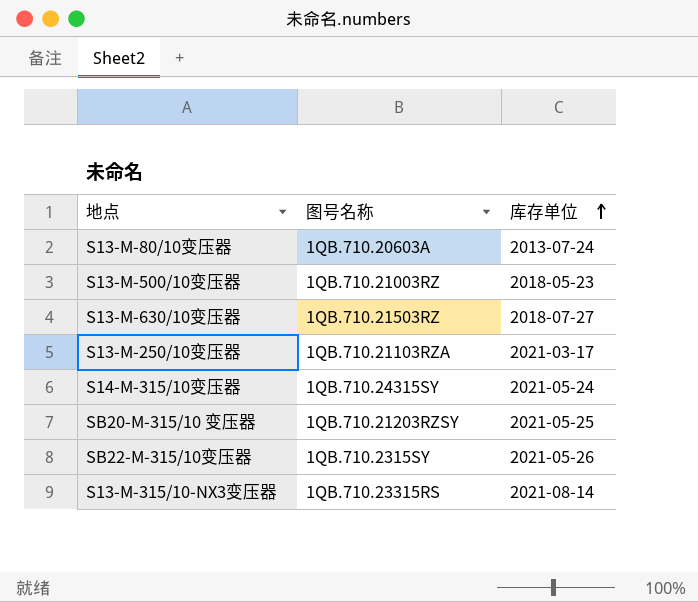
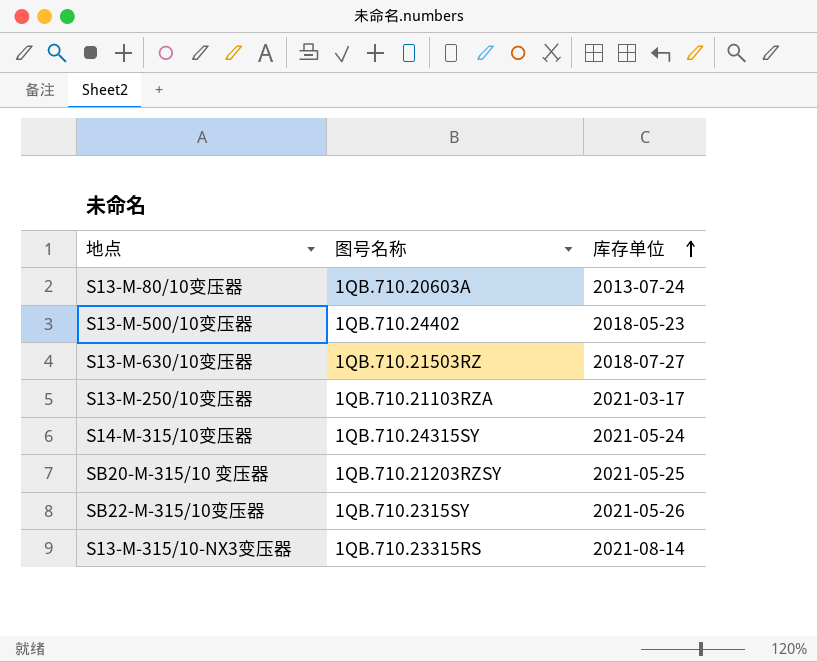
S13-M-500/10变压器 | 图号名称: 1QB.710.21003RZ -> 1QB.710.24402

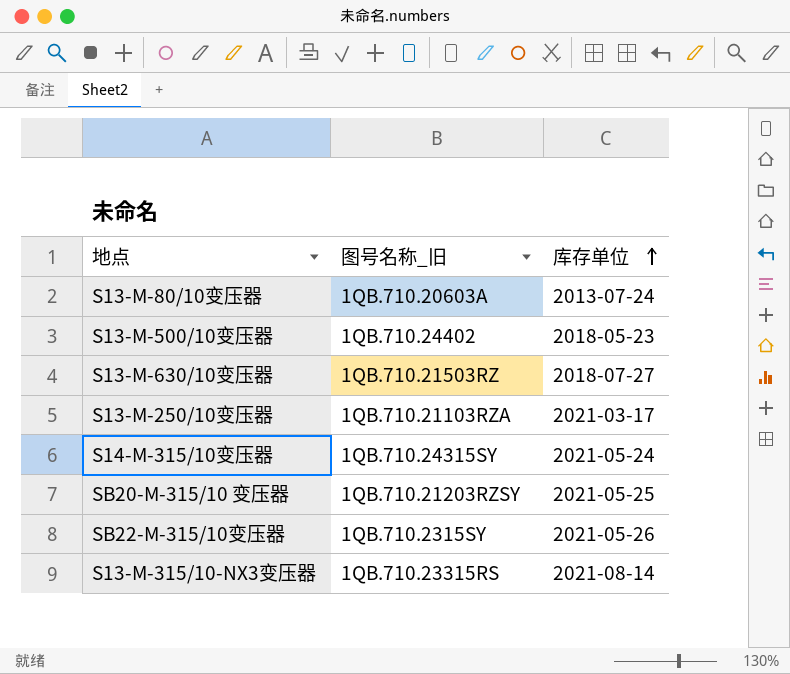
column name: 图号名称 -> 图号名称_旧

